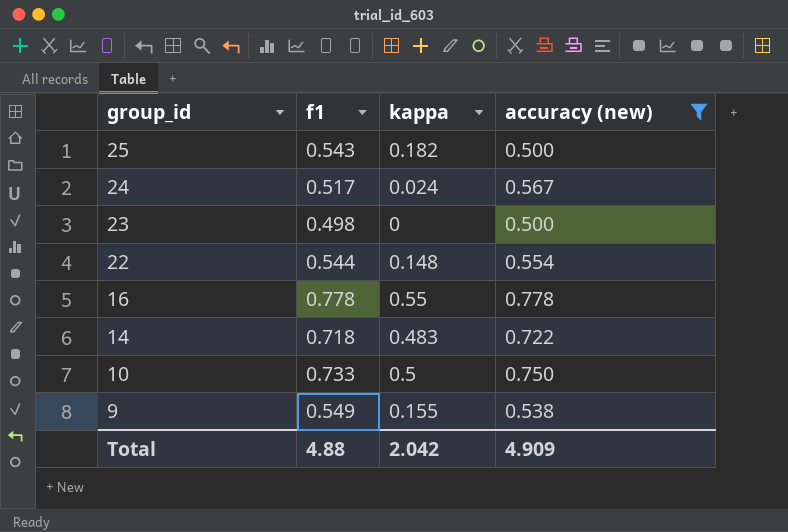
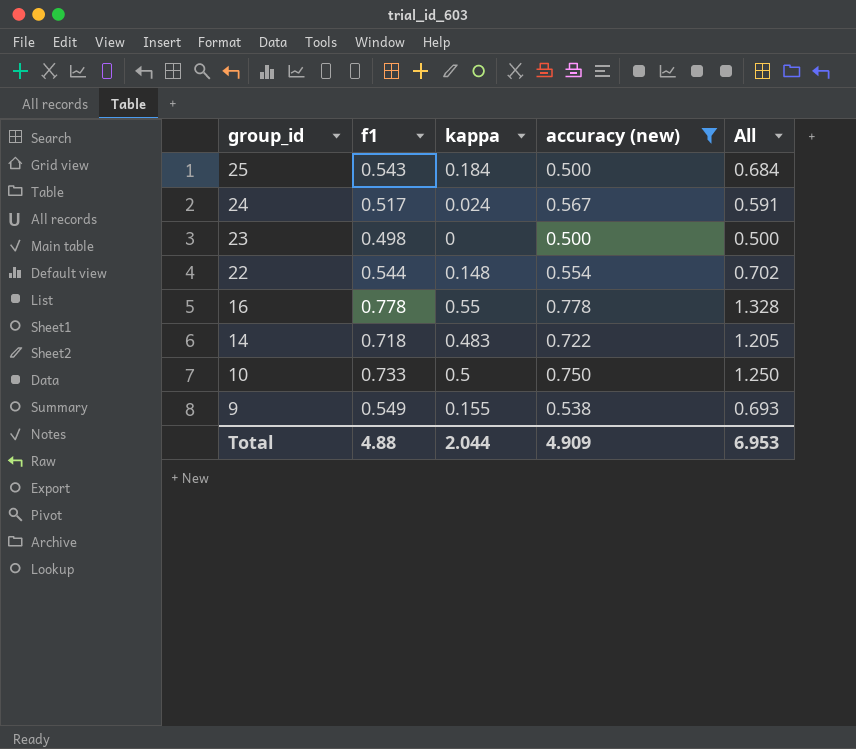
column All | formula: none -> [kappa] + [accuracy (new)]
25 | kappa: 0.182 -> 0.184
Total | kappa: 2.042 -> 2.044

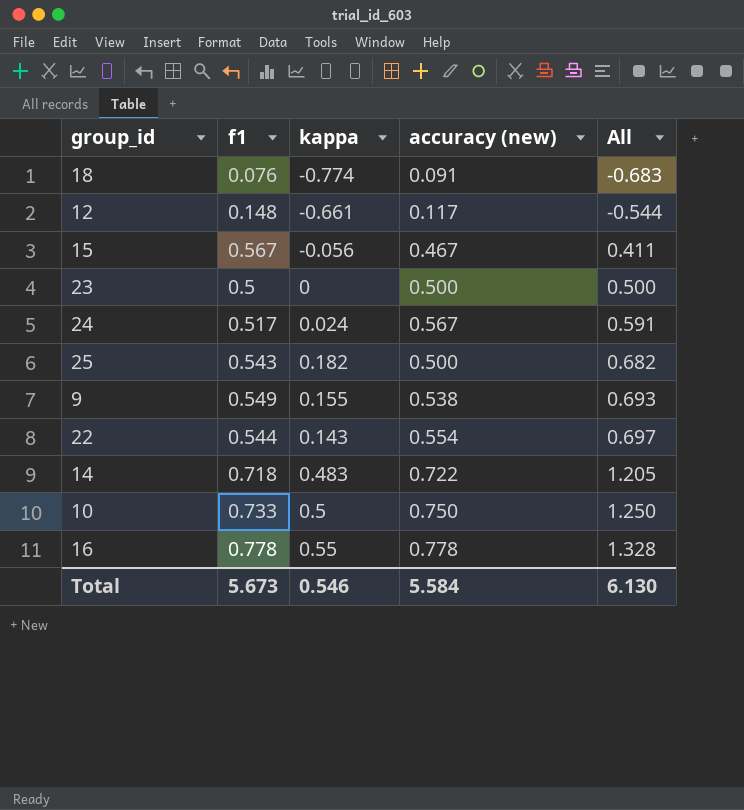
filter: accuracy (new) >= 0.500 -> none
row order: group_id descending -> All ascending
23 | f1: 0.498 -> 0.5
25 | kappa: 0.184 -> 0.182
25 | All: 0.684 -> 0.682
22 | kappa: 0.148 -> 0.143
22 | All: 0.702 -> 0.697
Total | f1: 4.88 -> 5.673
Total | kappa: 2.044 -> 0.546
Total | accuracy (new): 4.909 -> 5.584
Total | All: 6.953 -> 6.130

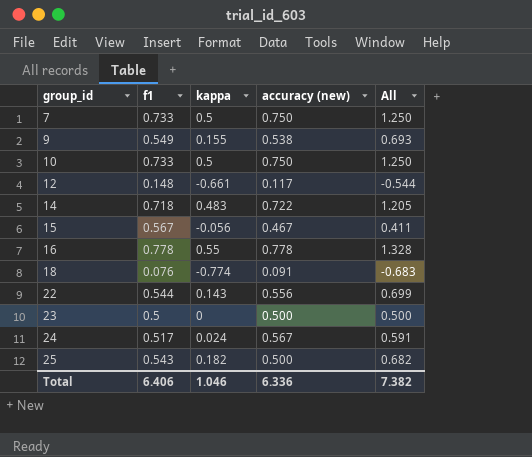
row order: All ascending -> group_id ascending
row 7: none -> 0.733 | 0.5 | 0.750 | 1.250
22 | accuracy (new): 0.554 -> 0.556
22 | All: 0.697 -> 0.699
Total | f1: 5.673 -> 6.406
Total | kappa: 0.546 -> 1.046
Total | accuracy (new): 5.584 -> 6.336
Total | All: 6.130 -> 7.382

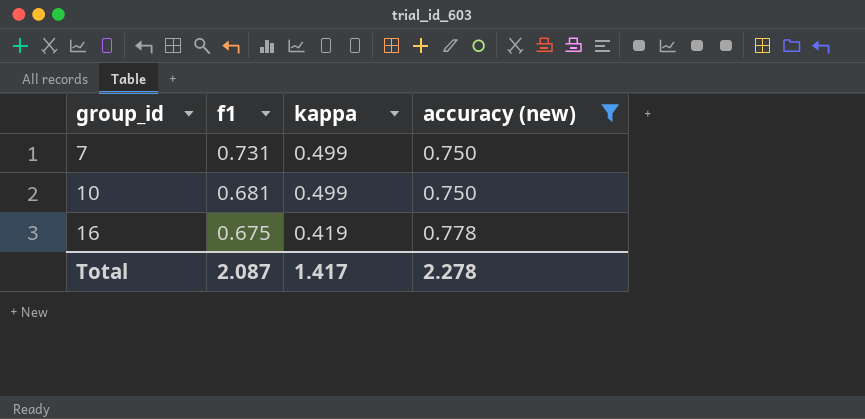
filter: none -> accuracy (new) >= 0.750
column All | formula: [kappa] + [accuracy (new)] -> none
7 | f1: 0.733 -> 0.731
7 | kappa: 0.5 -> 0.499
10 | f1: 0.733 -> 0.681
10 | kappa: 0.5 -> 0.499
16 | f1: 0.778 -> 0.675
16 | kappa: 0.55 -> 0.419
Total | f1: 6.406 -> 2.087
Total | kappa: 1.046 -> 1.417
Total | accuracy (new): 6.336 -> 2.278

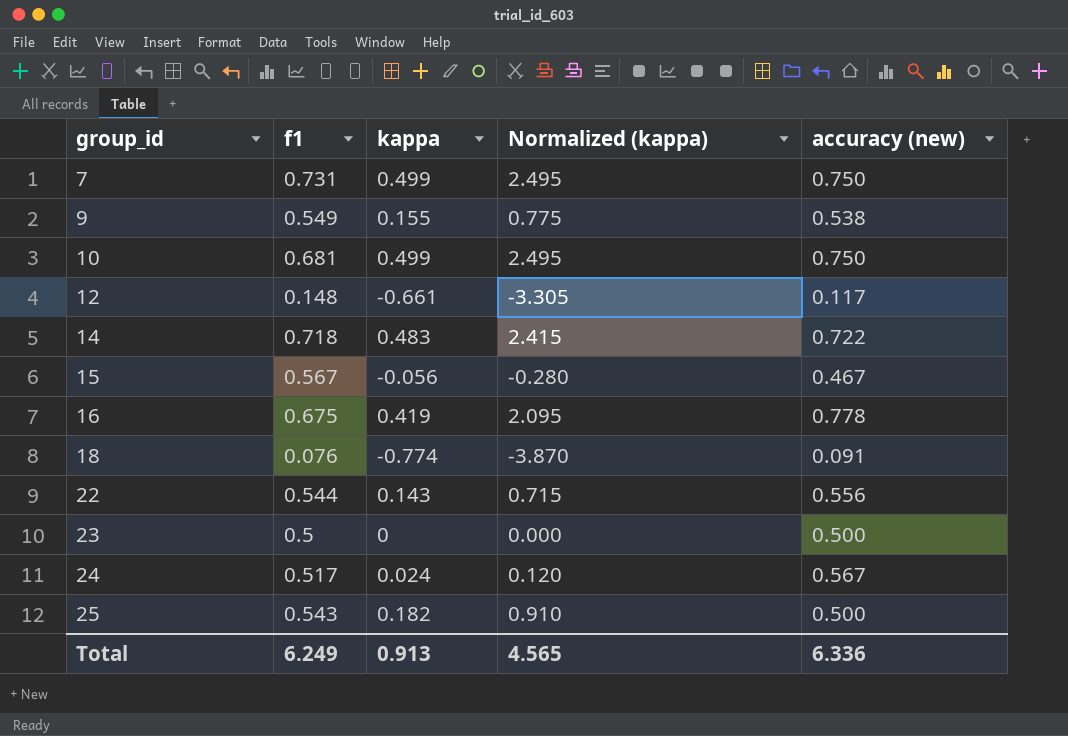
filter: accuracy (new) >= 0.750 -> none
column Normalized (kappa) | formula: none -> [kappa] * 5
Total | f1: 2.087 -> 6.249
Total | kappa: 1.417 -> 0.913
Total | accuracy (new): 2.278 -> 6.336

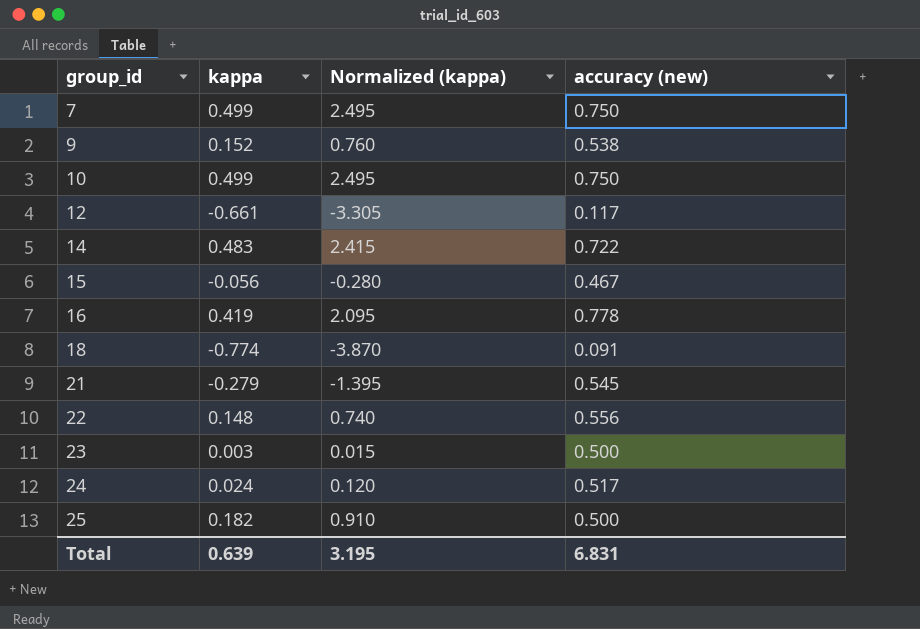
column f1 | position: 2 -> none
9 | kappa: 0.155 -> 0.152
9 | Normalized (kappa): 0.775 -> 0.760
row 21: none -> -0.279 | -1.395 | 0.545
22 | kappa: 0.143 -> 0.148
22 | Normalized (kappa): 0.715 -> 0.740
23 | kappa: 0 -> 0.003
23 | Normalized (kappa): 0.000 -> 0.015
24 | accuracy (new): 0.567 -> 0.517
Total | kappa: 0.913 -> 0.639
Total | Normalized (kappa): 4.565 -> 3.195
Total | accuracy (new): 6.336 -> 6.831

